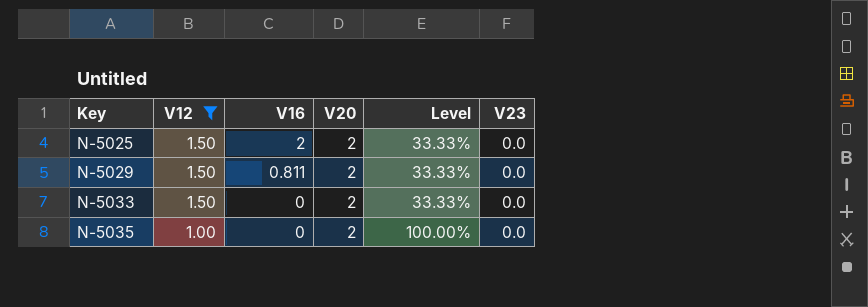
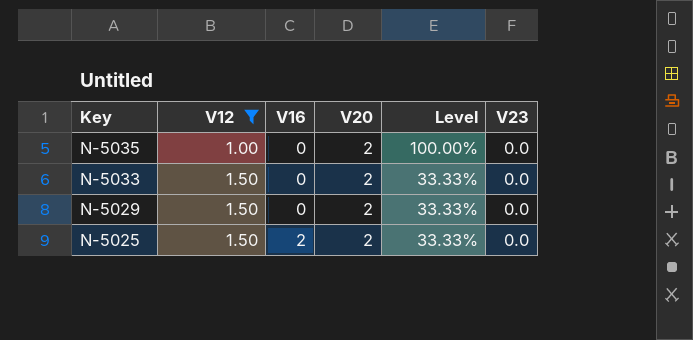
row order: Key ascending -> Key descending
N-5029 | V16: 0.811 -> 0

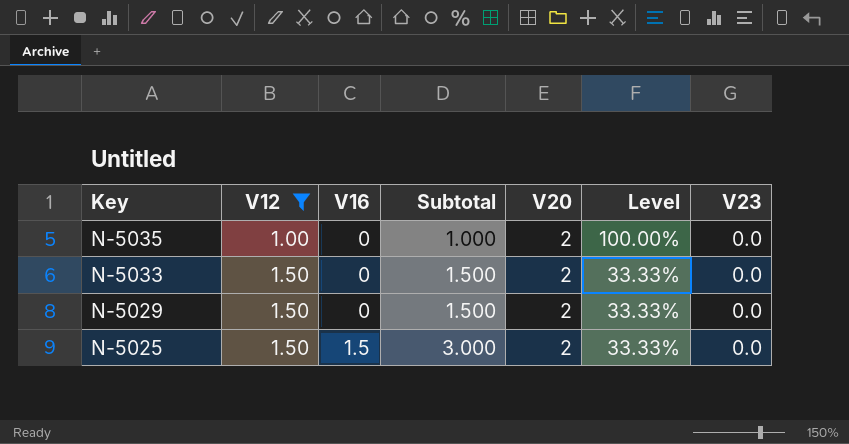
column Subtotal | formula: none -> [V12] + [V16]
N-5025 | V16: 2 -> 1.5

